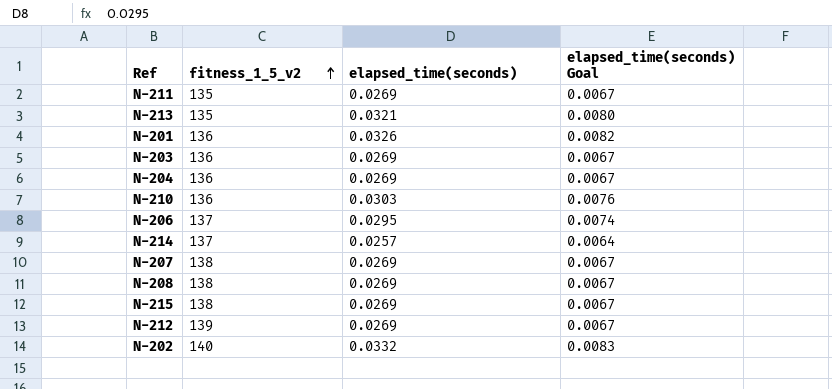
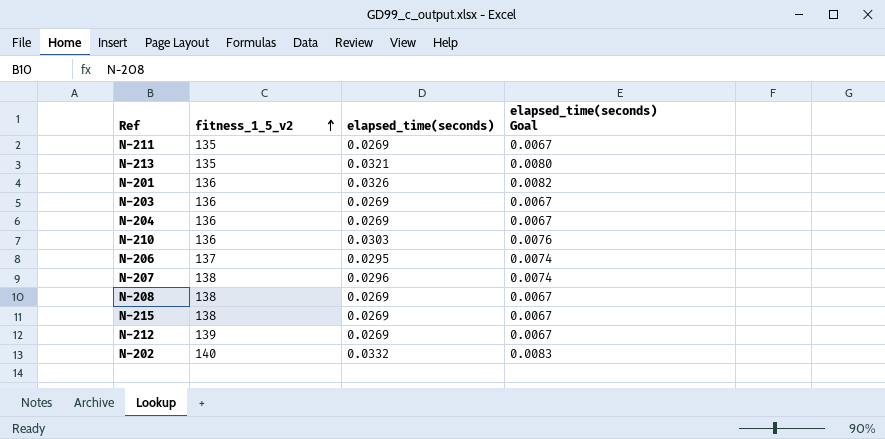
row N-214: 137 | 0.0257 | 0.0064 -> none
N-207 | elapsed_time(seconds): 0.0269 -> 0.0296
N-207 | elapsed_time(seconds) Goal: 0.0067 -> 0.0074

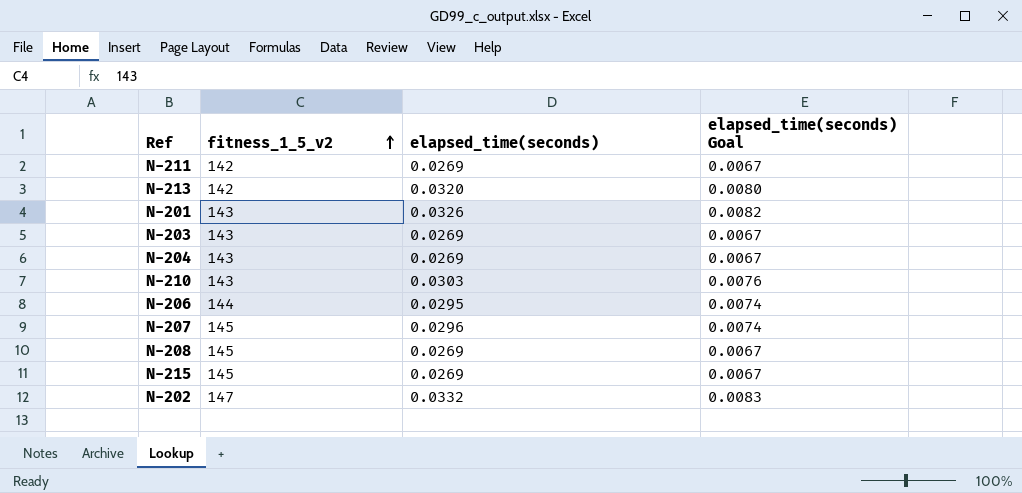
row N-212: 139 | 0.0269 | 0.0067 -> none
N-211 | fitness_1_5_v2: 135 -> 142
N-213 | fitness_1_5_v2: 135 -> 142
N-213 | elapsed_time(seconds): 0.0321 -> 0.0320
N-201 | fitness_1_5_v2: 136 -> 143
N-203 | fitness_1_5_v2: 136 -> 143
N-204 | fitness_1_5_v2: 136 -> 143
N-210 | fitness_1_5_v2: 136 -> 143
N-206 | fitness_1_5_v2: 137 -> 144
N-207 | fitness_1_5_v2: 138 -> 145
N-208 | fitness_1_5_v2: 138 -> 145
N-215 | fitness_1_5_v2: 138 -> 145
N-202 | fitness_1_5_v2: 140 -> 147

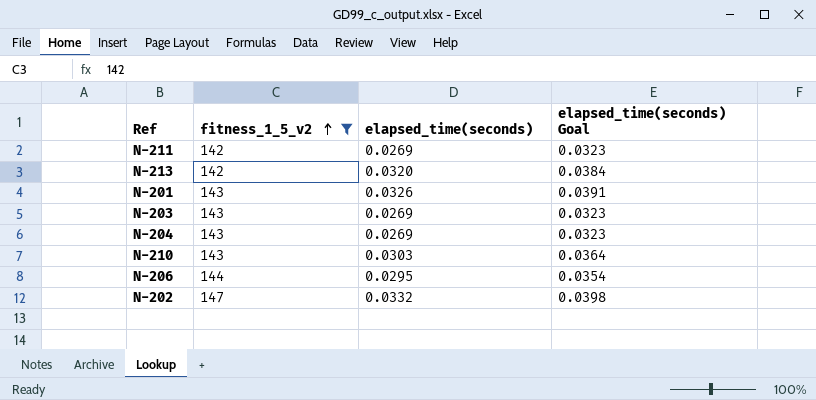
filter: none -> fitness_1_5_v2 != 145
column elapsed_time(seconds) Goal | formula: [elapsed_time(seconds)] * 0.25 -> [elapsed_time(seconds)] * 1.2

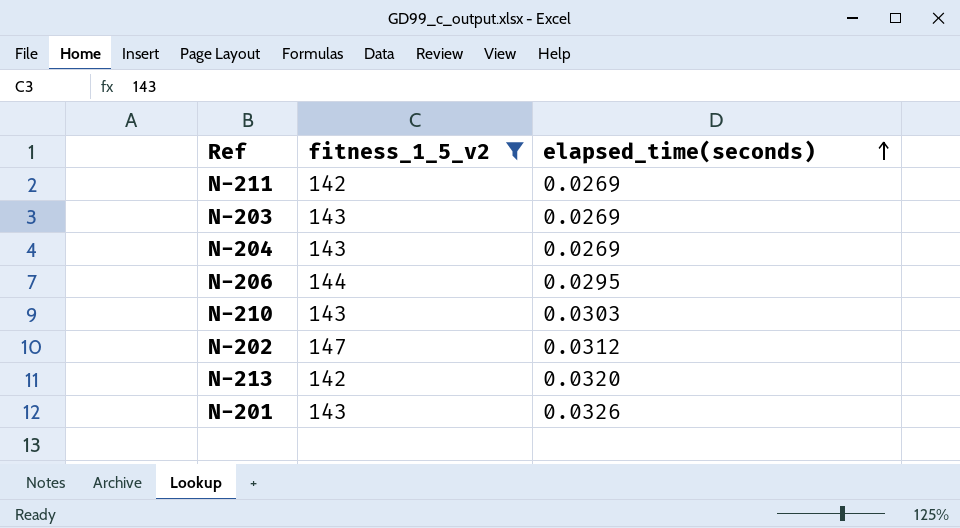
row order: fitness_1_5_v2 ascending -> elapsed_time(seconds) ascending
column elapsed_time(seconds) Goal | formula: [elapsed_time(seconds)] * 1.2 -> none
N-202 | elapsed_time(seconds): 0.0332 -> 0.0312

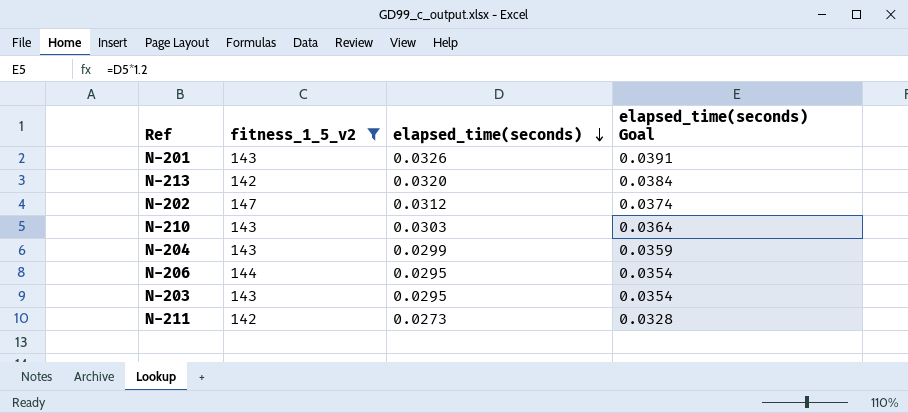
row order: elapsed_time(seconds) ascending -> elapsed_time(seconds) descending
column elapsed_time(seconds) Goal | formula: none -> [elapsed_time(seconds)] * 1.2
N-204 | elapsed_time(seconds): 0.0269 -> 0.0299
N-203 | elapsed_time(seconds): 0.0269 -> 0.0295
N-211 | elapsed_time(seconds): 0.0269 -> 0.0273

